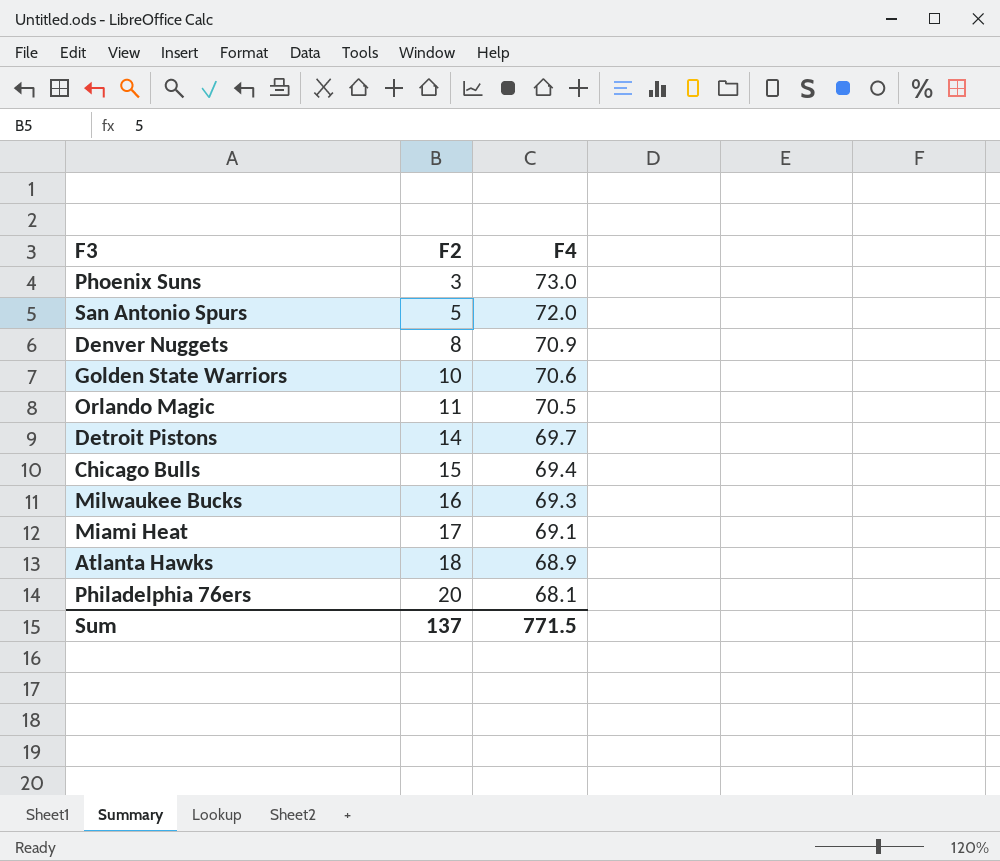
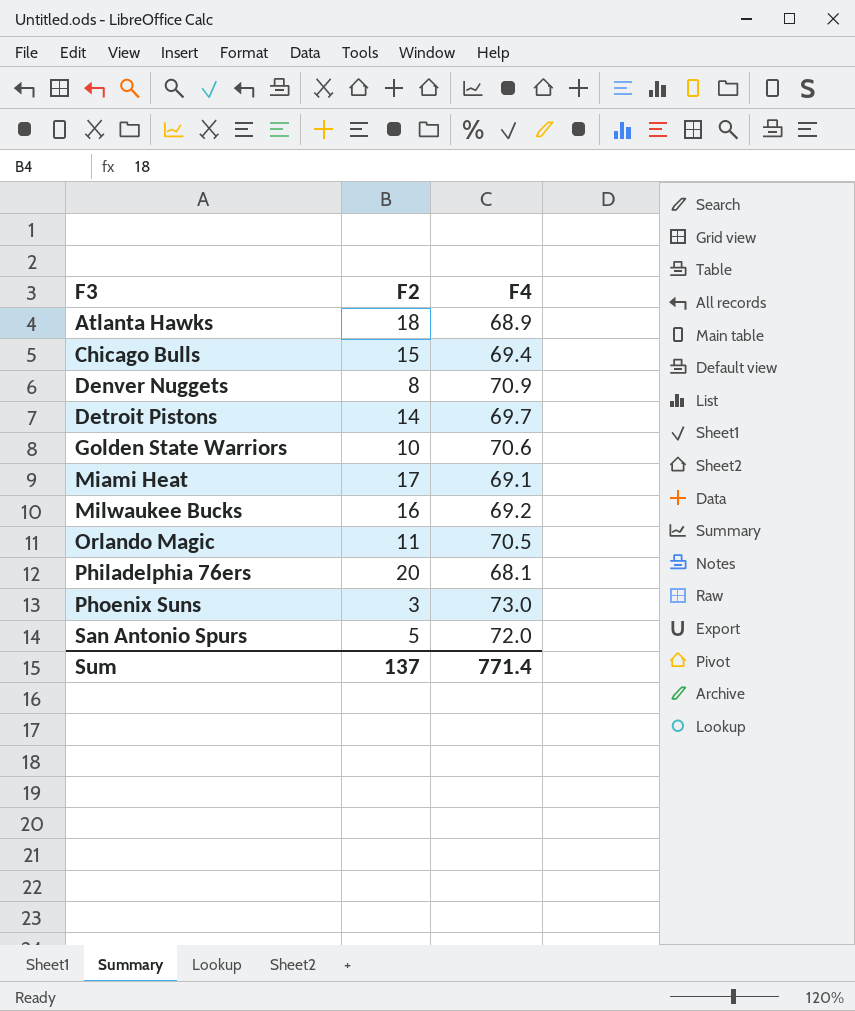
row order: F2 ascending -> F3 ascending
Milwaukee Bucks | F4: 69.3 -> 69.2
Sum | F4: 771.5 -> 771.4

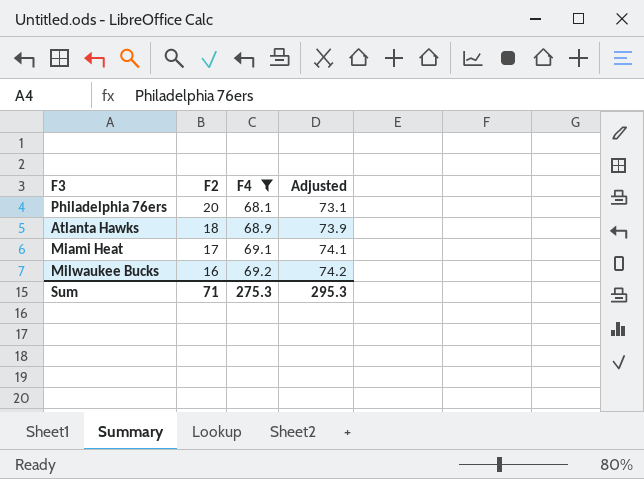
filter: none -> F4 <= 69.2
row order: F3 ascending -> F2 descending
column Adjusted | formula: none -> [F4] + 5
Sum | F2: 137 -> 71
Sum | F4: 771.4 -> 275.3

